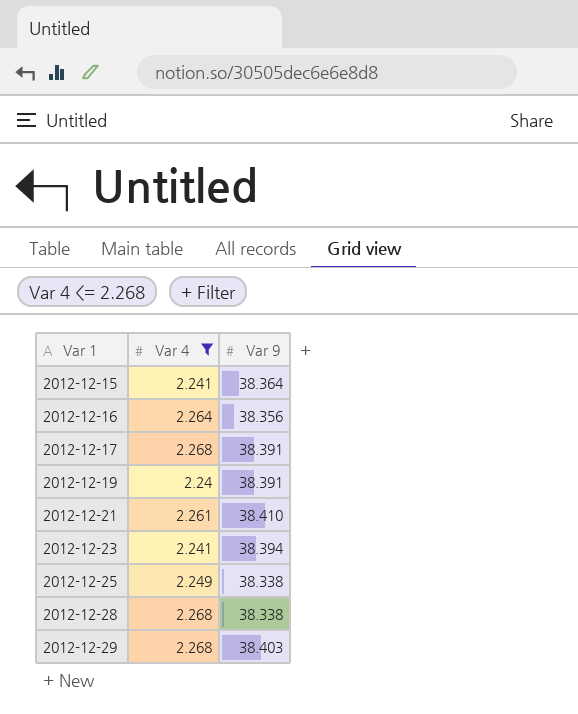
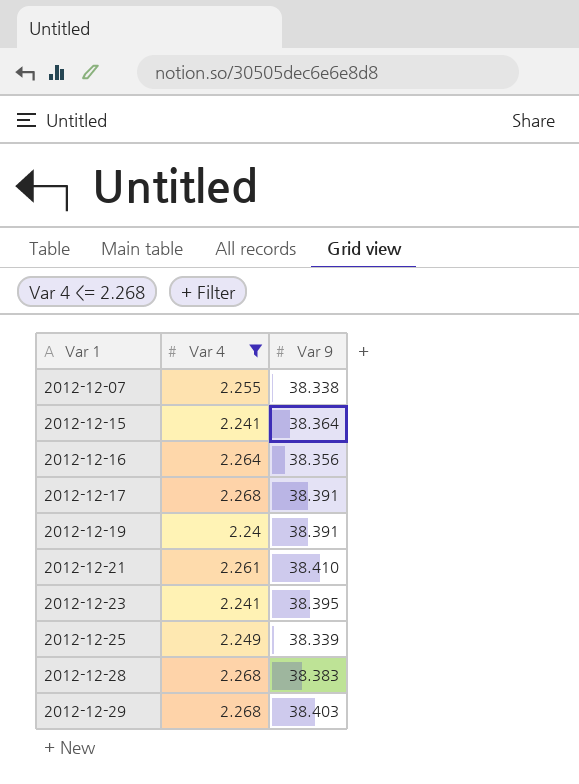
row 2012-12-07: none -> 2.255 | 38.338
2012-12-23 | Var 9: 38.394 -> 38.395
2012-12-25 | Var 9: 38.338 -> 38.339
2012-12-28 | Var 9: 38.338 -> 38.383

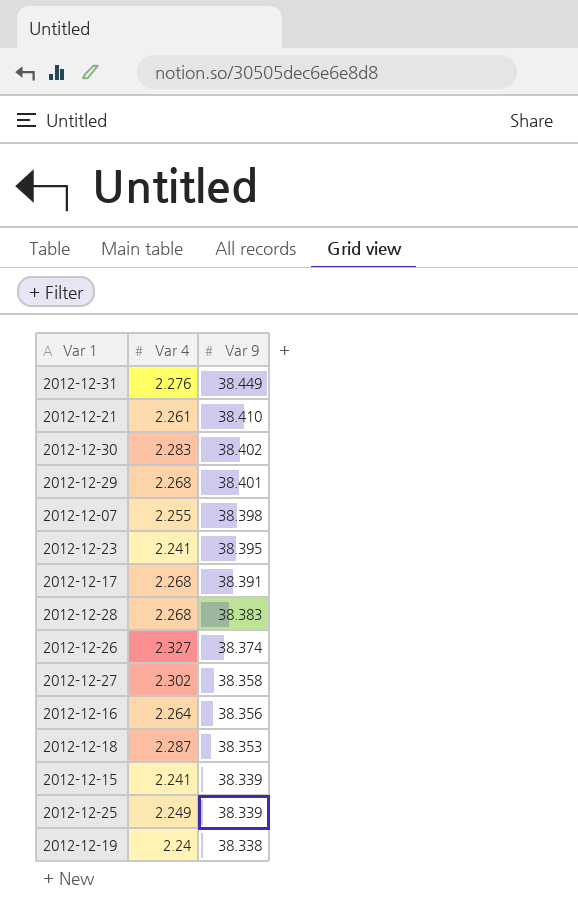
filter: Var 4 <= 2.268 -> none
row order: Var 1 ascending -> Var 9 descending
2012-12-29 | Var 9: 38.403 -> 38.401
2012-12-07 | Var 9: 38.338 -> 38.398
2012-12-15 | Var 9: 38.364 -> 38.339
2012-12-19 | Var 9: 38.391 -> 38.338

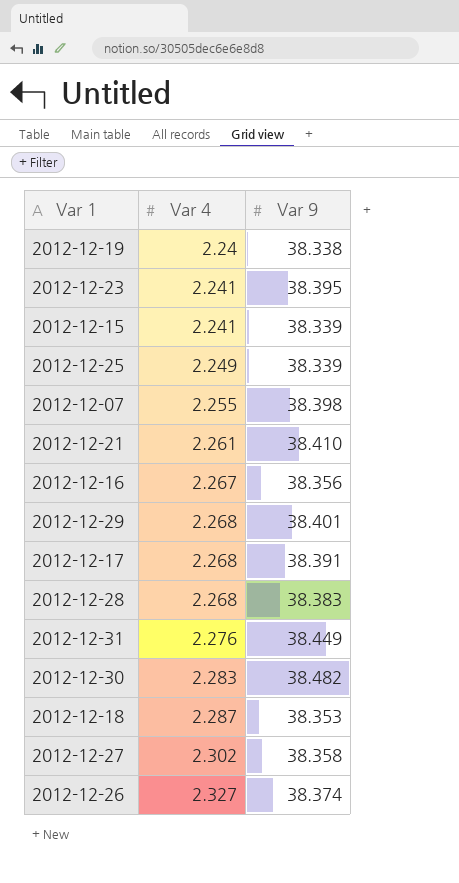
row order: Var 9 descending -> Var 4 ascending
2012-12-16 | Var 4: 2.264 -> 2.267
2012-12-30 | Var 9: 38.402 -> 38.482

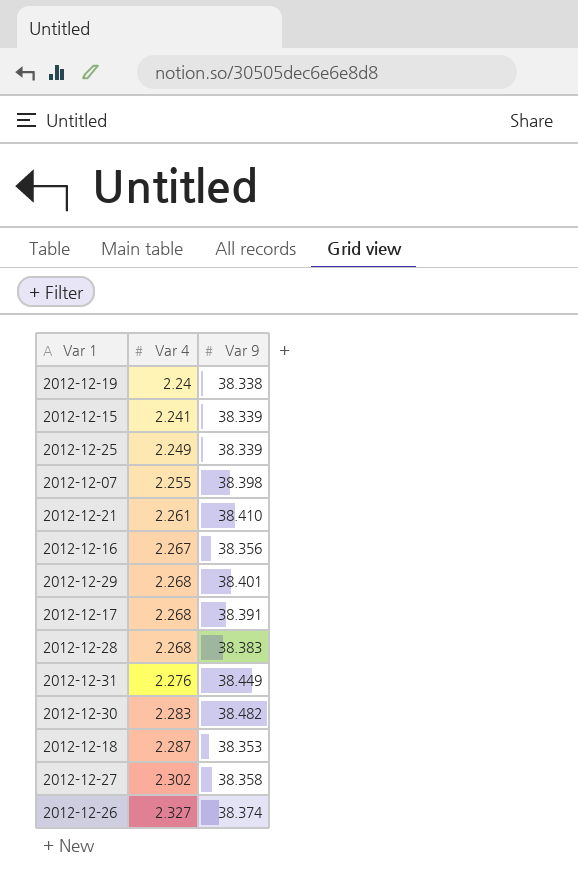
row 2012-12-23: 2.241 | 38.395 -> none

